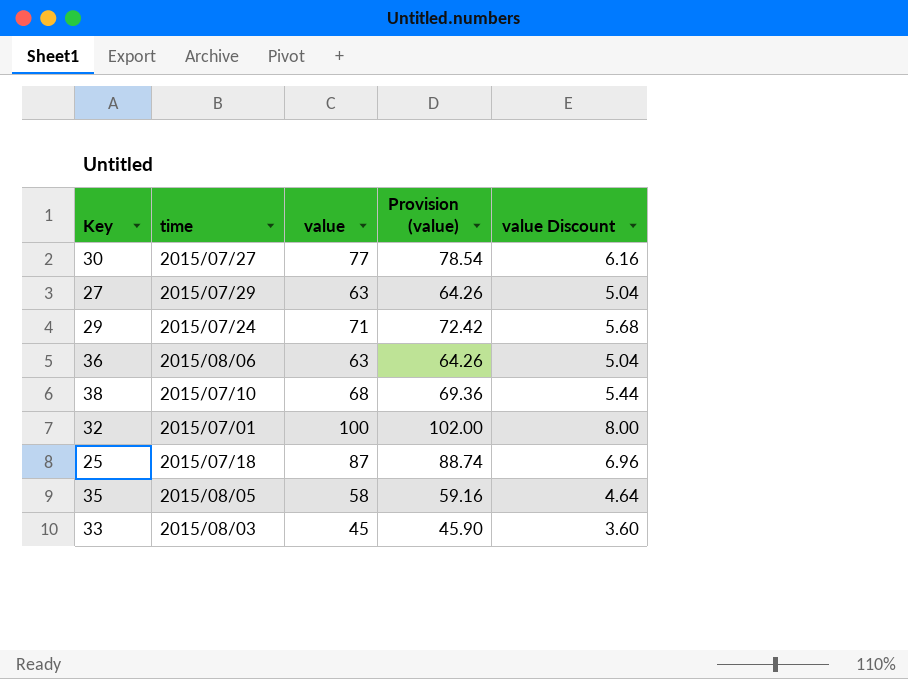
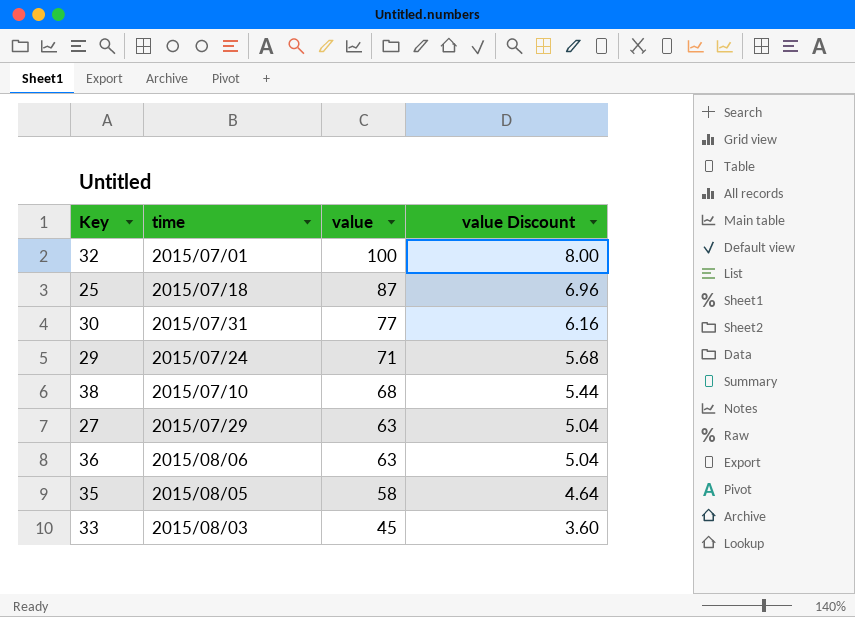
row order: none -> value descending
column Provision (value) | formula: [value] * 1.02 -> none
30 | time: 2015/07/27 -> 2015/07/31

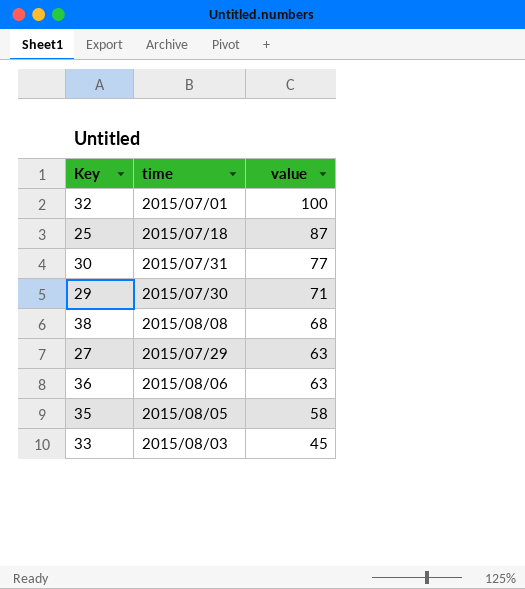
column value Discount | formula: [value] * 0.08 -> none
29 | time: 2015/07/24 -> 2015/07/30
38 | time: 2015/07/10 -> 2015/08/08

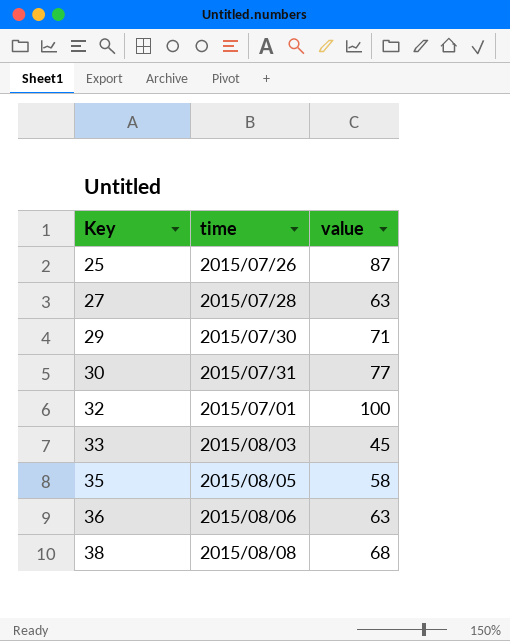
row order: value descending -> Key ascending
25 | time: 2015/07/18 -> 2015/07/26
27 | time: 2015/07/29 -> 2015/07/28

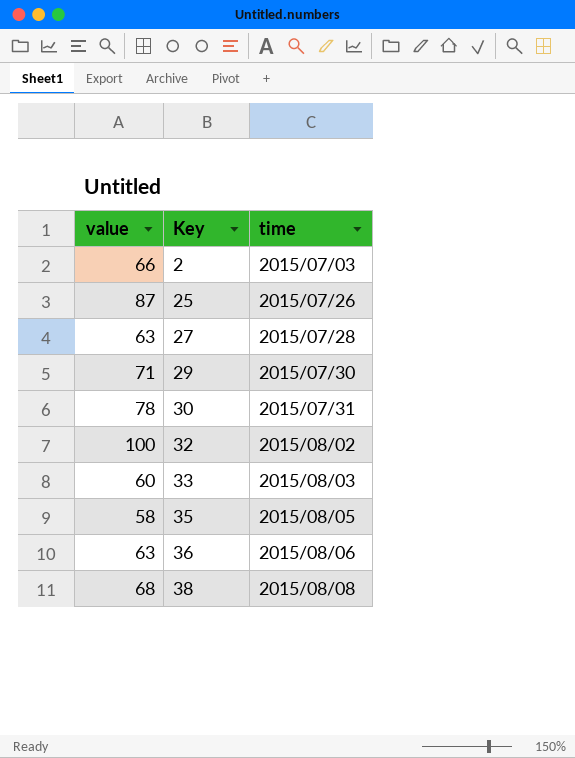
column value | position: 3 -> 1
row 2: none -> 66 | 2015/07/03
30 | value: 77 -> 78
32 | time: 2015/07/01 -> 2015/08/02
33 | value: 45 -> 60

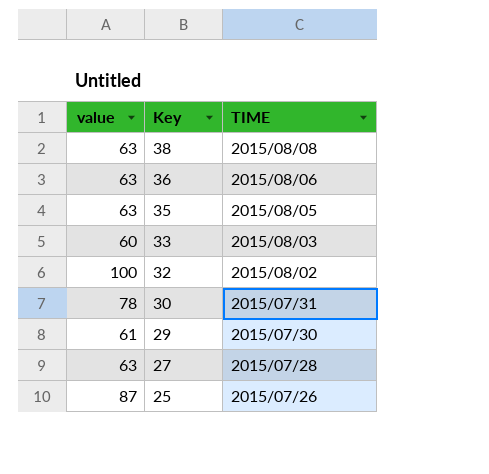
row order: Key ascending -> Key descending
column name: time -> TIME
row 2: 66 | 2015/07/03 -> none
38 | value: 68 -> 63
35 | value: 58 -> 63
29 | value: 71 -> 61

